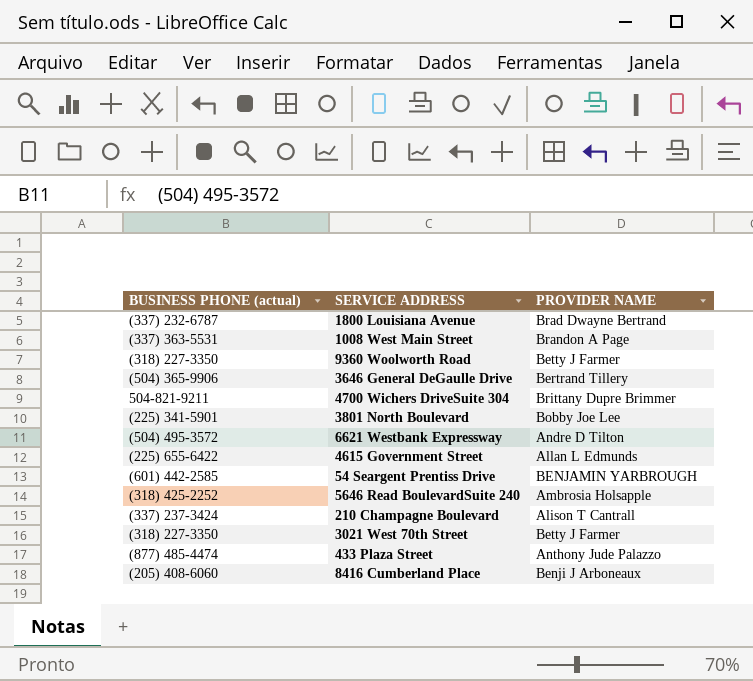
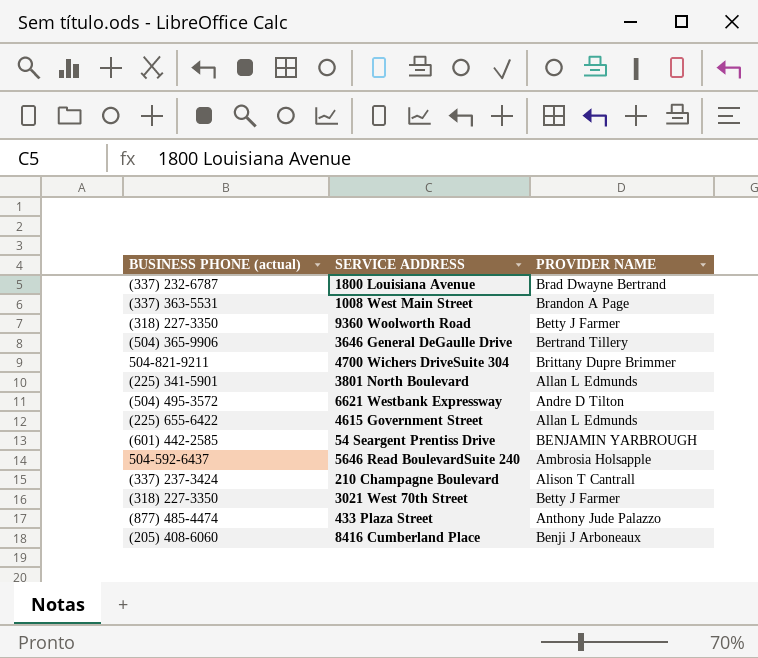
3801 North Boulevard | PROVIDER NAME: Bobby Joe Lee -> Allan L Edmunds
5646 Read BoulevardSuite 240 | BUSINESS PHONE (actual): (318) 425-2252 -> 504-592-6437

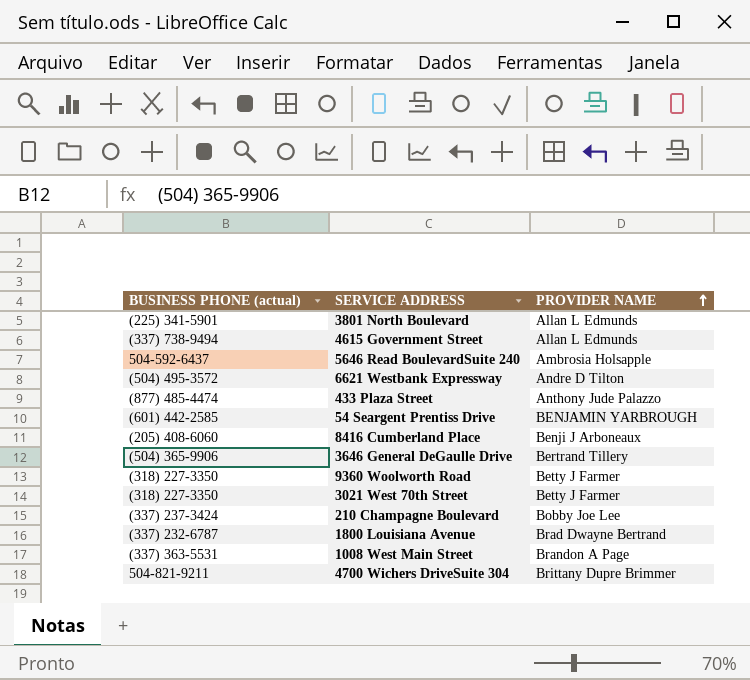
row order: none -> PROVIDER NAME ascending
4615 Government Street | BUSINESS PHONE (actual): (225) 655-6422 -> (337) 738-9494
210 Champagne Boulevard | PROVIDER NAME: Alison T Cantrall -> Bobby Joe Lee

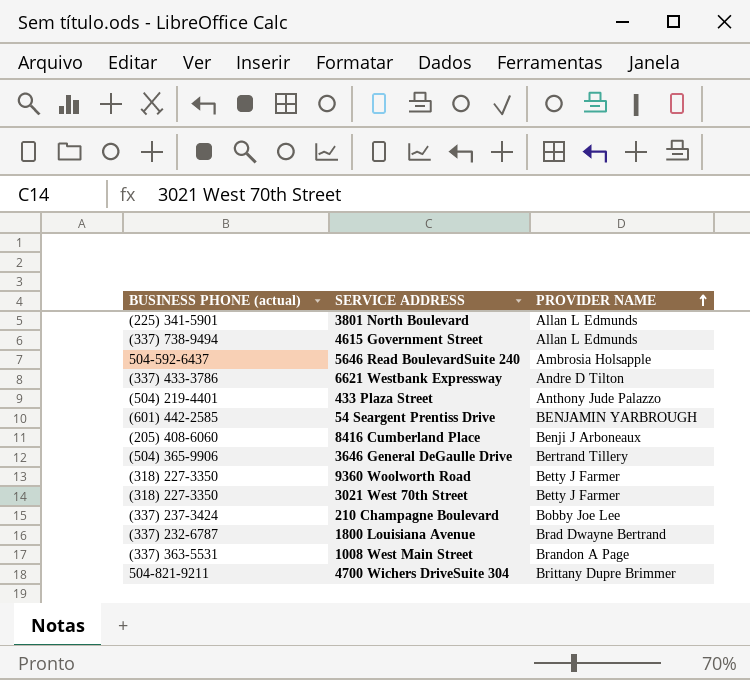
6621 Westbank Expressway | BUSINESS PHONE (actual): (504) 495-3572 -> (337) 433-3786
433 Plaza Street | BUSINESS PHONE (actual): (877) 485-4474 -> (504) 219-4401

